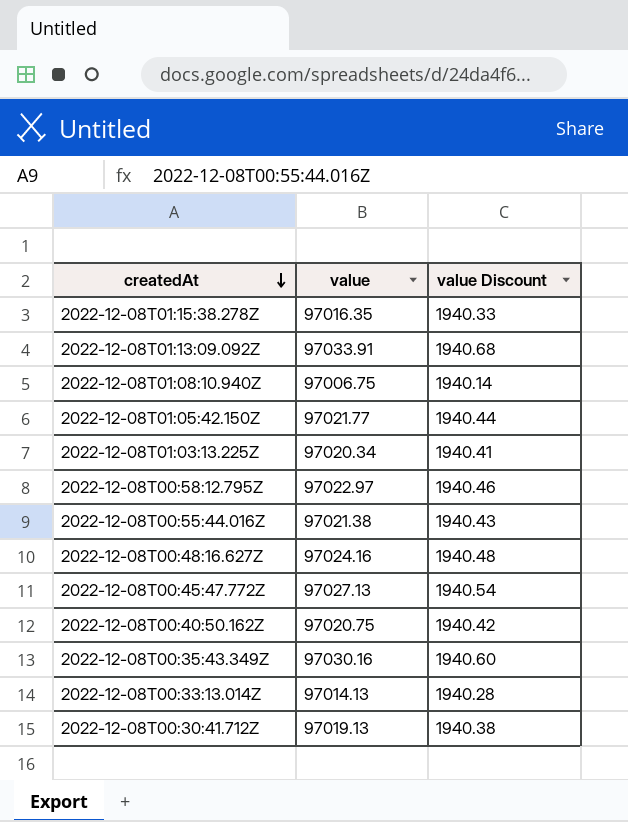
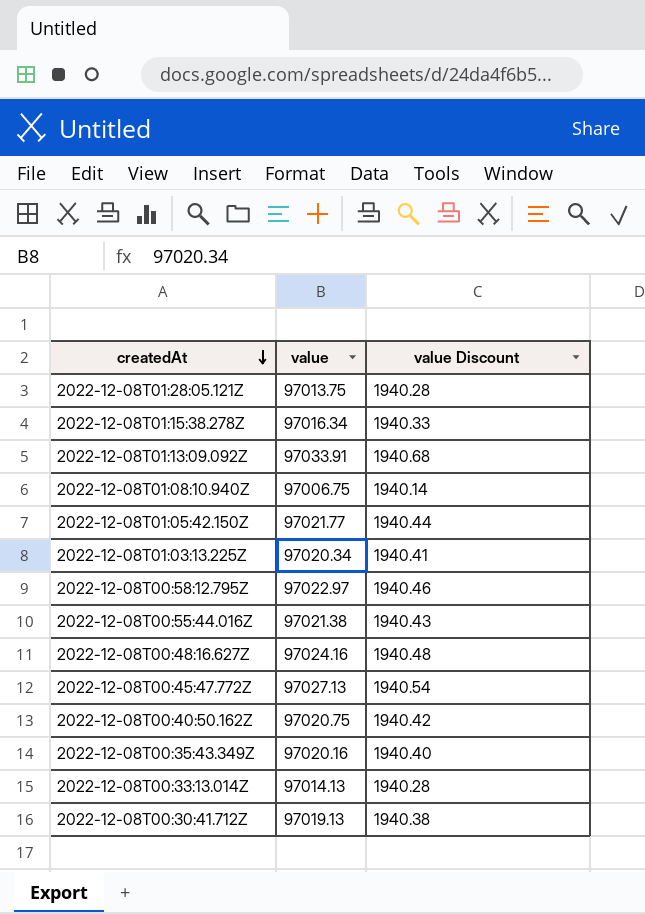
row 2022-12-08T01:28:05.121Z: none -> 97013.75 | 1940.28
2022-12-08T01:15:38.278Z | value: 97016.35 -> 97016.34
2022-12-08T00:35:43.349Z | value: 97030.16 -> 97020.16
2022-12-08T00:35:43.349Z | value Discount: 1940.60 -> 1940.40

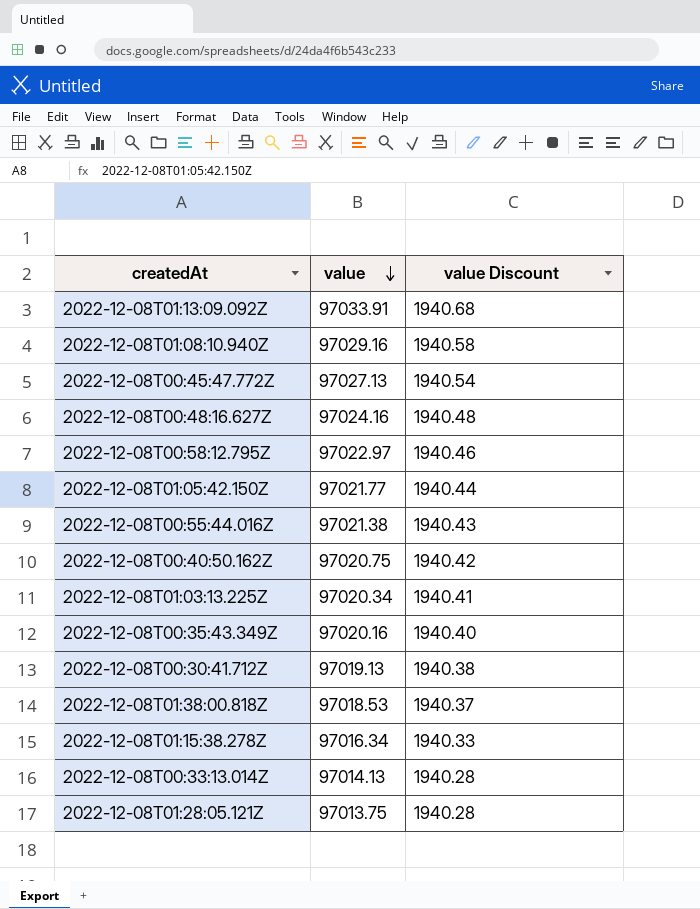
row order: createdAt descending -> value descending
2022-12-08T01:08:10.940Z | value: 97006.75 -> 97029.16
2022-12-08T01:08:10.940Z | value Discount: 1940.14 -> 1940.58
row 2022-12-08T01:38:00.818Z: none -> 97018.53 | 1940.37

